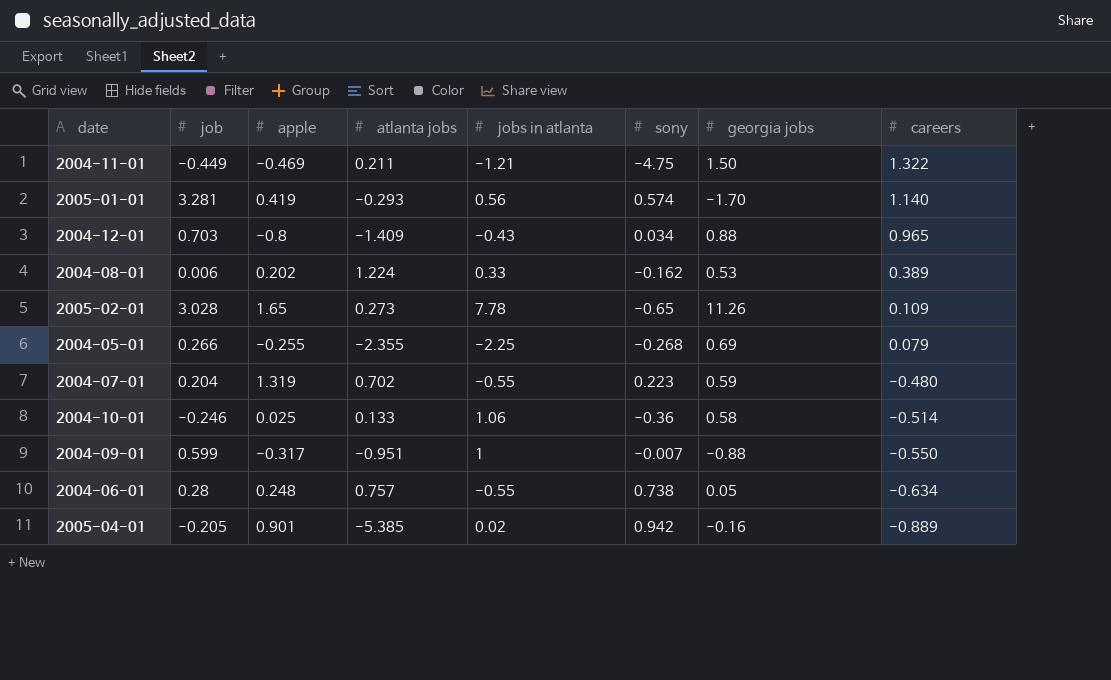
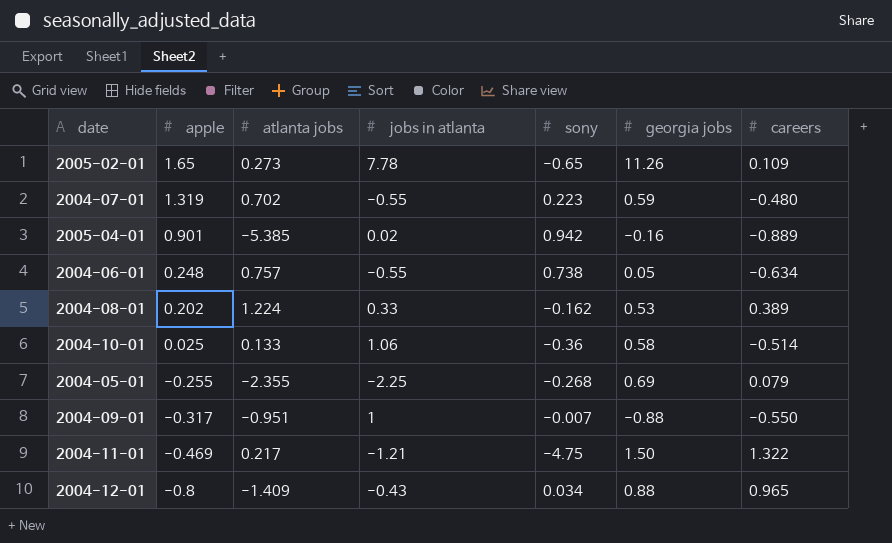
row order: careers descending -> apple descending
column job | position: 2 -> none
row 2005-01-01: 3.281 | 0.419 | -0.293 | 0.56 | 0.574 | -1.70 | 1.140 -> none
2004-11-01 | atlanta jobs: 0.211 -> 0.217

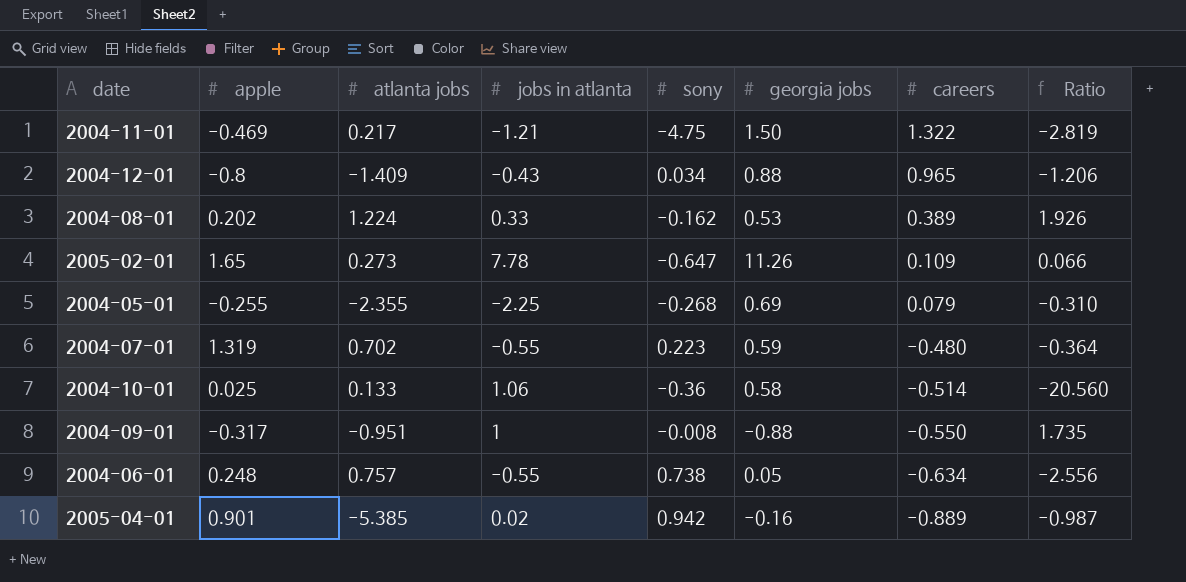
row order: apple descending -> careers descending
column Ratio | formula: none -> [careers] / [apple]
2005-02-01 | sony: -0.65 -> -0.647
2004-09-01 | sony: -0.007 -> -0.008

